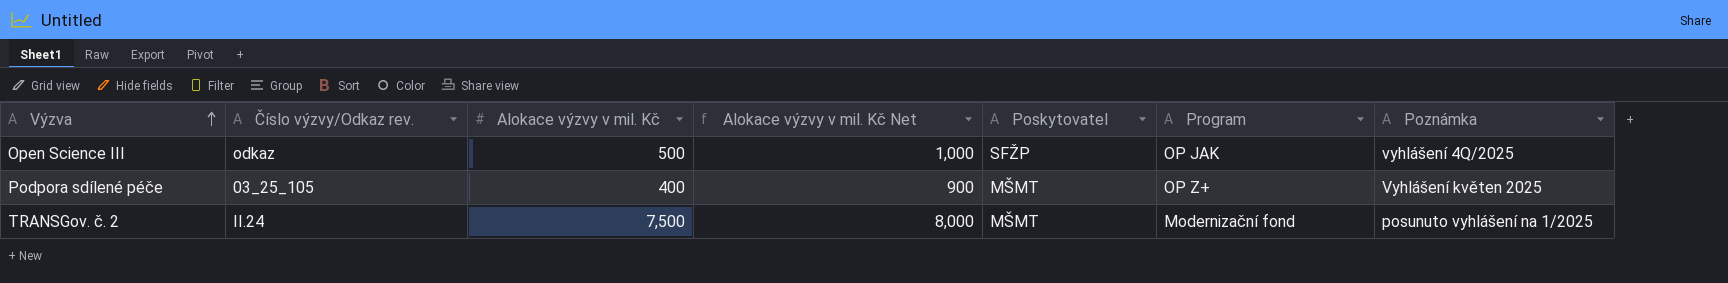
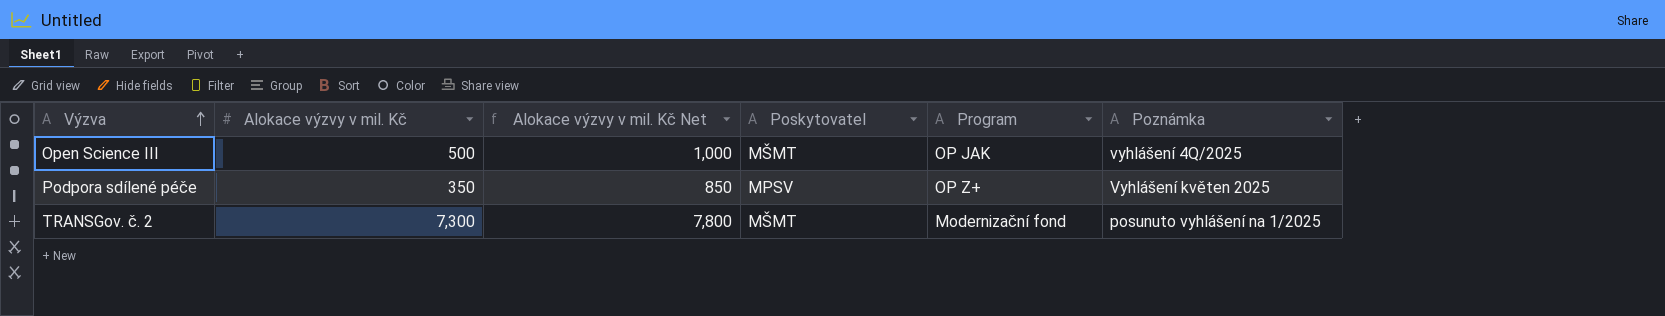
column Číslo výzvy/Odkaz rev. | position: 2 -> none
Open Science III | Poskytovatel: SFŽP -> MŠMT
Podpora sdílené péče | Alokace výzvy v mil. Kč: 400 -> 350
Podpora sdílené péče | Alokace výzvy v mil. Kč Net: 900 -> 850
Podpora sdílené péče | Poskytovatel: MŠMT -> MPSV
TRANSGov. č. 2 | Alokace výzvy v mil. Kč: 7,500 -> 7,300
TRANSGov. č. 2 | Alokace výzvy v mil. Kč Net: 8,000 -> 7,800

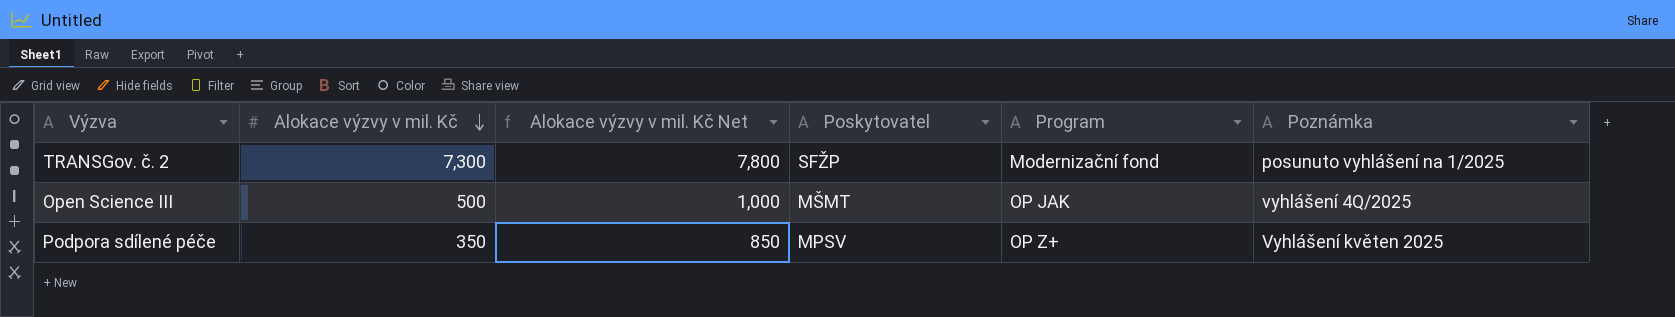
row order: Výzva ascending -> Alokace výzvy v mil. Kč descending
TRANSGov. č. 2 | Poskytovatel: MŠMT -> SFŽP

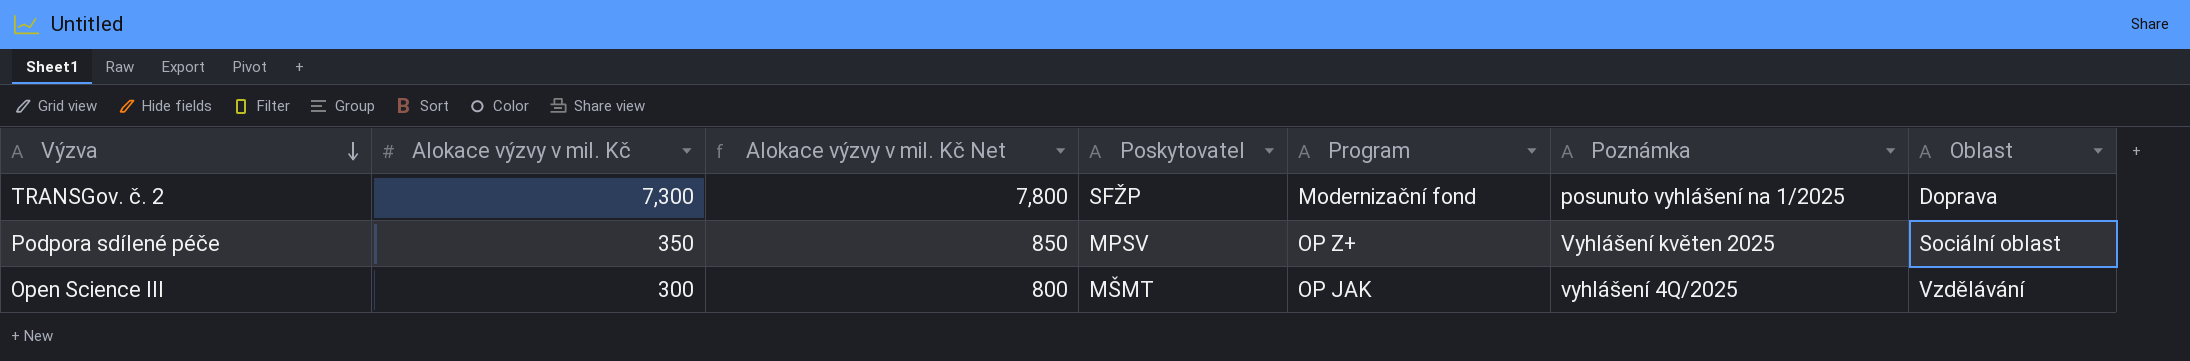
row order: Alokace výzvy v mil. Kč descending -> Výzva descending
column Oblast | position: none -> 7
Open Science III | Alokace výzvy v mil. Kč: 500 -> 300
Open Science III | Alokace výzvy v mil. Kč Net: 1,000 -> 800

